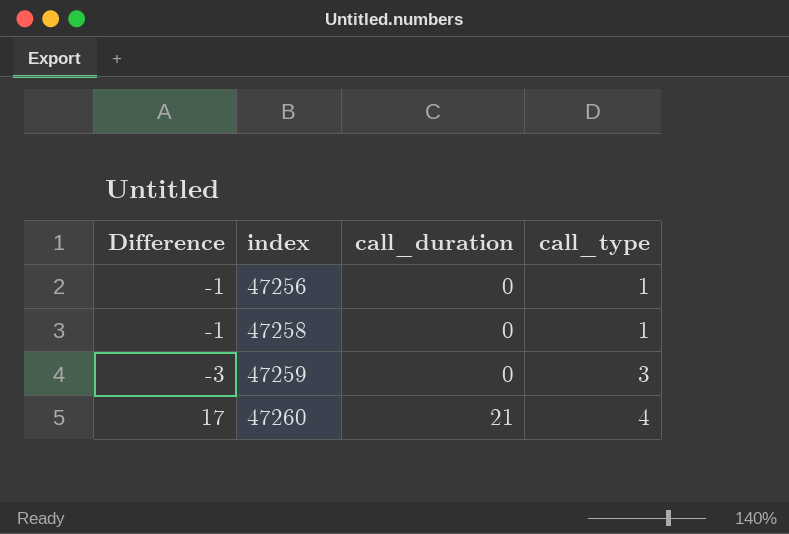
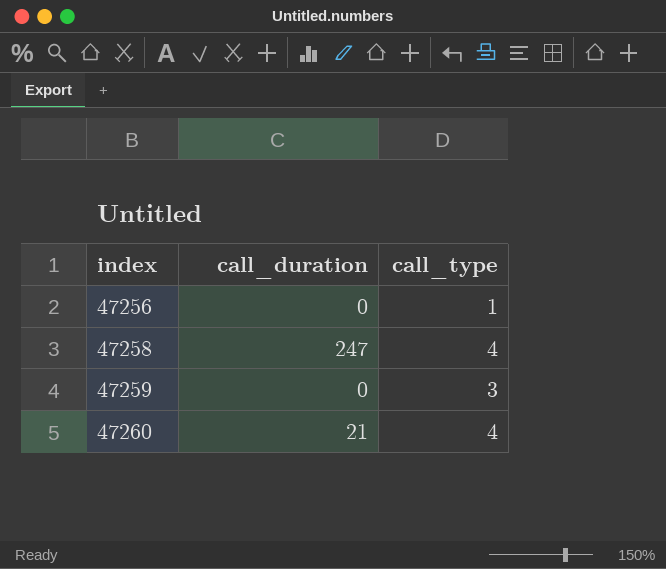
column Difference | formula: [call_duration] - [call_type] -> none
47258 | call_duration: 0 -> 247
47258 | call_type: 1 -> 4

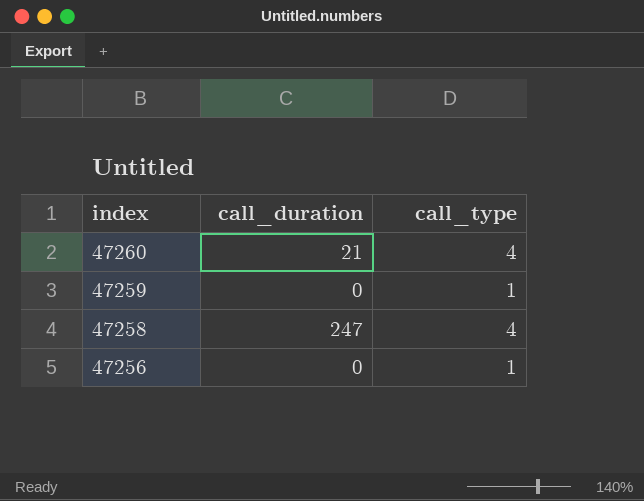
row order: index ascending -> index descending
47259 | call_type: 3 -> 1

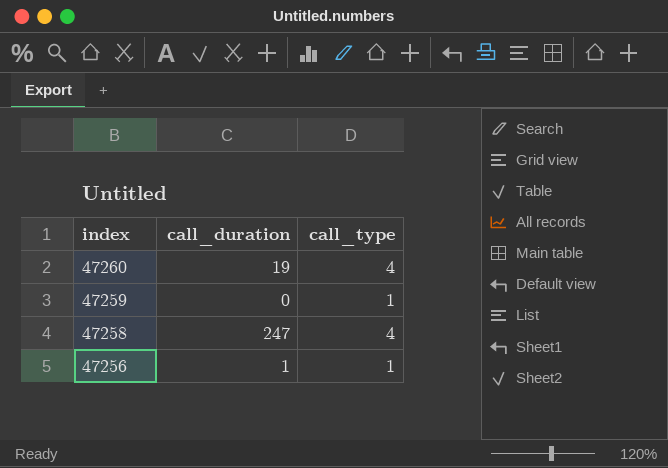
47260 | call_duration: 21 -> 19
47256 | call_duration: 0 -> 1

